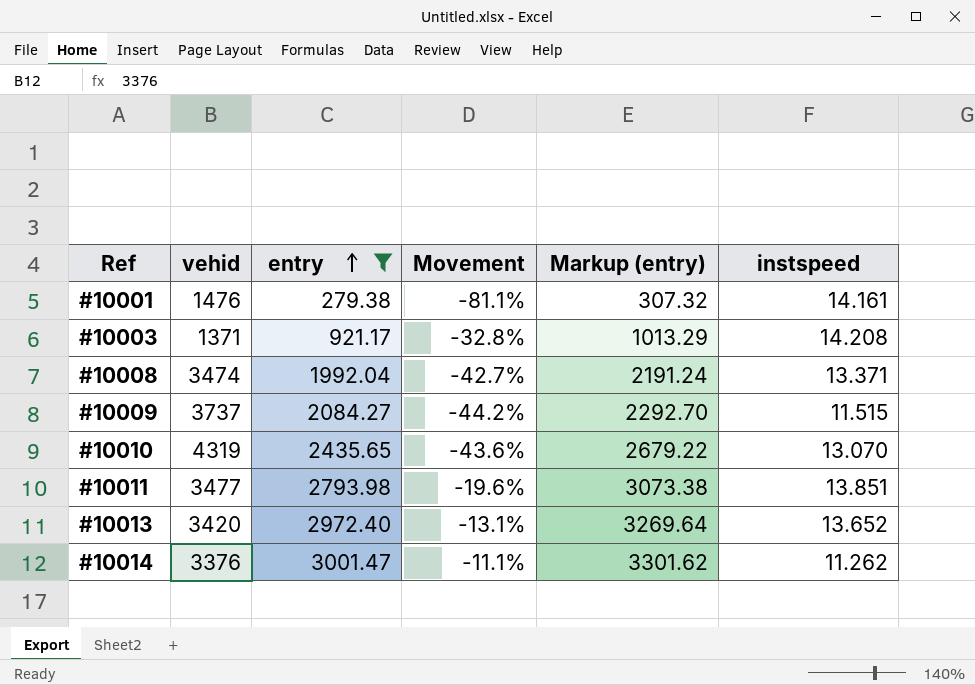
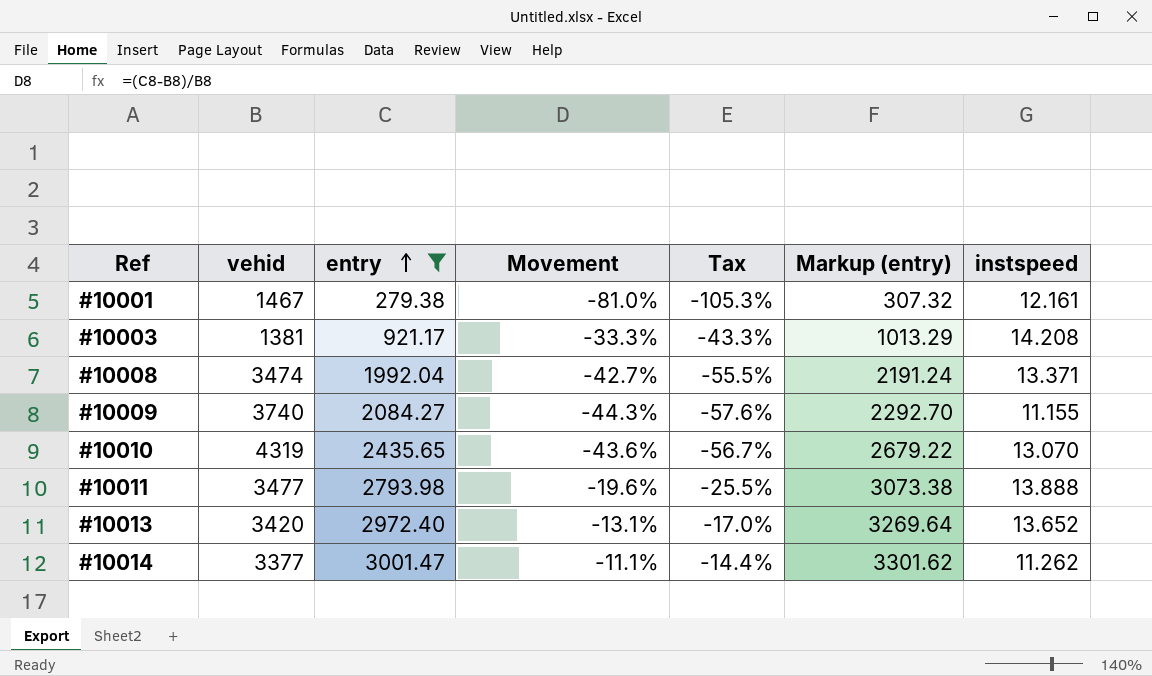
column Tax | formula: none -> [Movement] * 1.3
#10001 | vehid: 1476 -> 1467
#10001 | Movement: -81.1% -> -81.0%
#10001 | instspeed: 14.161 -> 12.161
#10003 | vehid: 1371 -> 1381
#10003 | Movement: -32.8% -> -33.3%
#10009 | vehid: 3737 -> 3740
#10009 | Movement: -44.2% -> -44.3%
#10009 | instspeed: 11.515 -> 11.155
#10011 | instspeed: 13.851 -> 13.888
#10014 | vehid: 3376 -> 3377

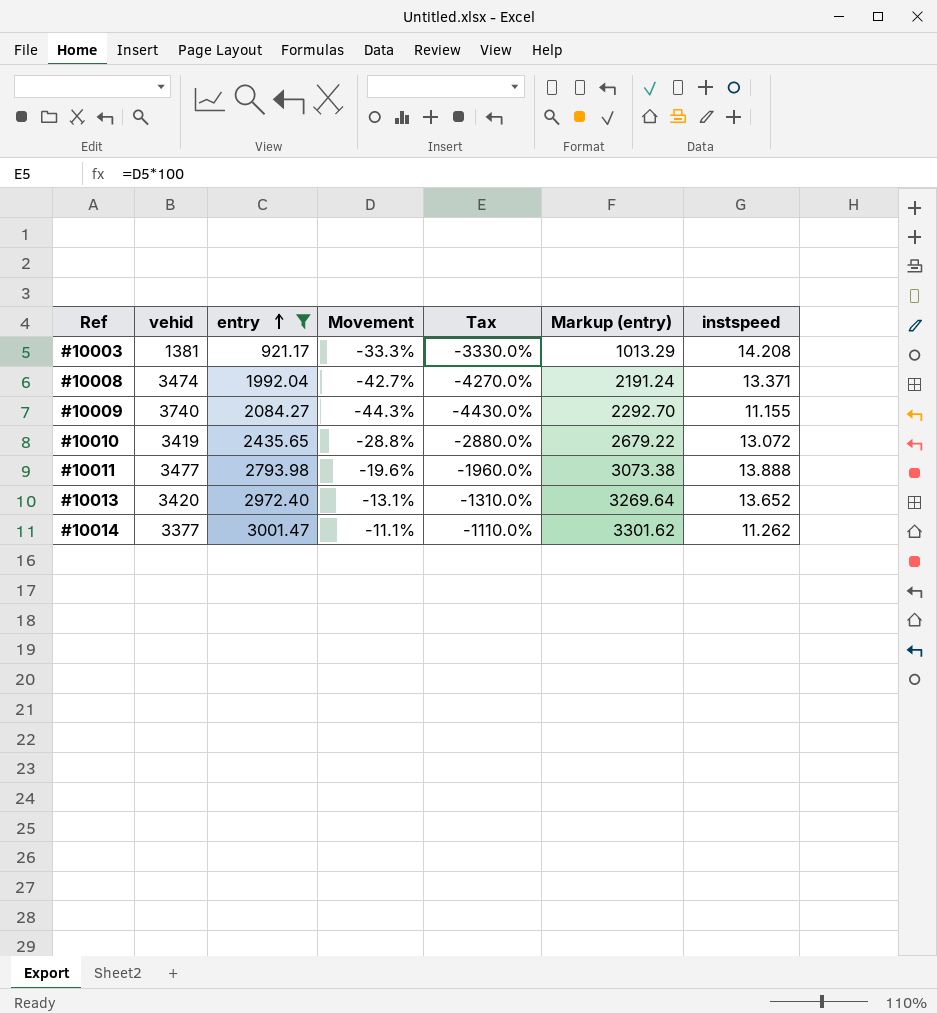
column Tax | formula: [Movement] * 1.3 -> [Movement] * 100
row #10001: 1467 | 279.38 | -81.0% | -105.3% | 307.32 | 12.161 -> none
#10010 | vehid: 4319 -> 3419
#10010 | Movement: -43.6% -> -28.8%
#10010 | instspeed: 13.070 -> 13.072

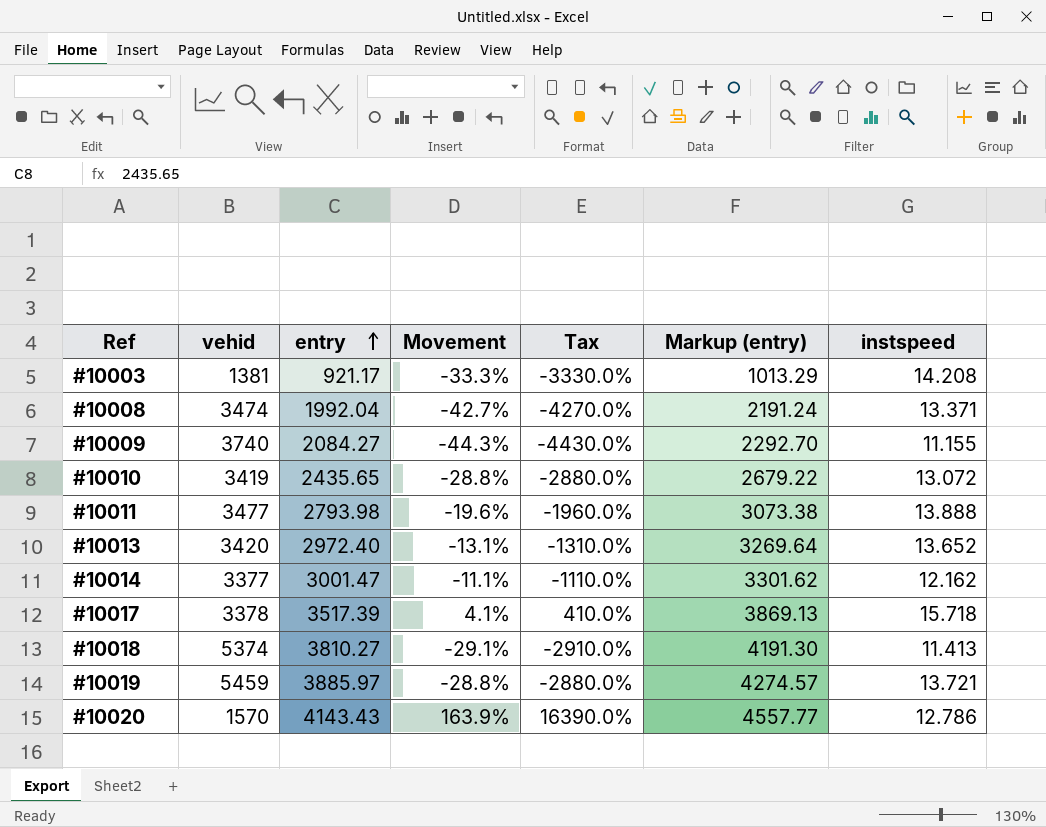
filter: entry <= 3001.47 -> none
#10014 | instspeed: 11.262 -> 12.162

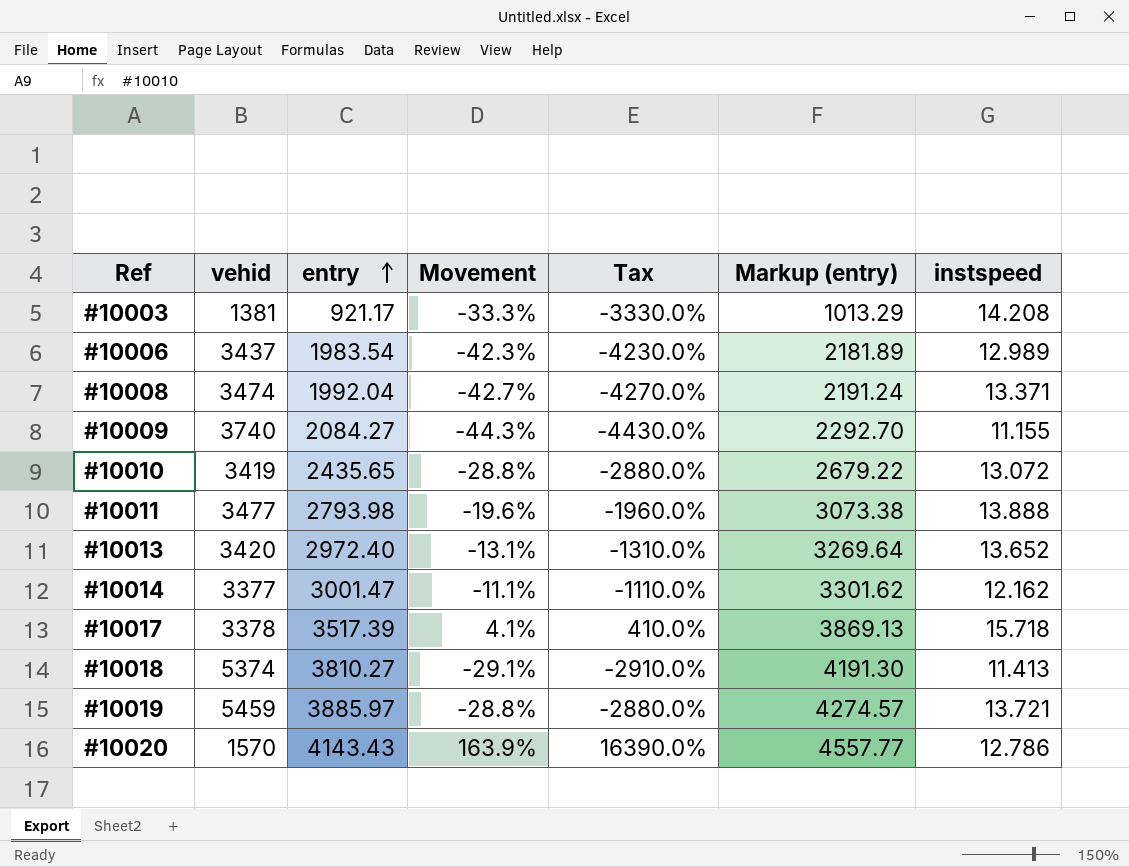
row #10006: none -> 3437 | 1983.54 | -42.3% | -4230.0% | 2181.89 | 12.989

